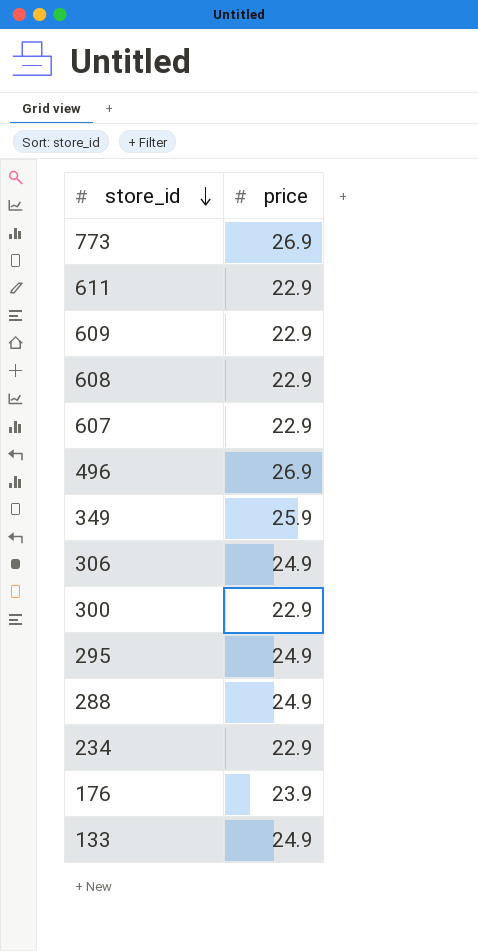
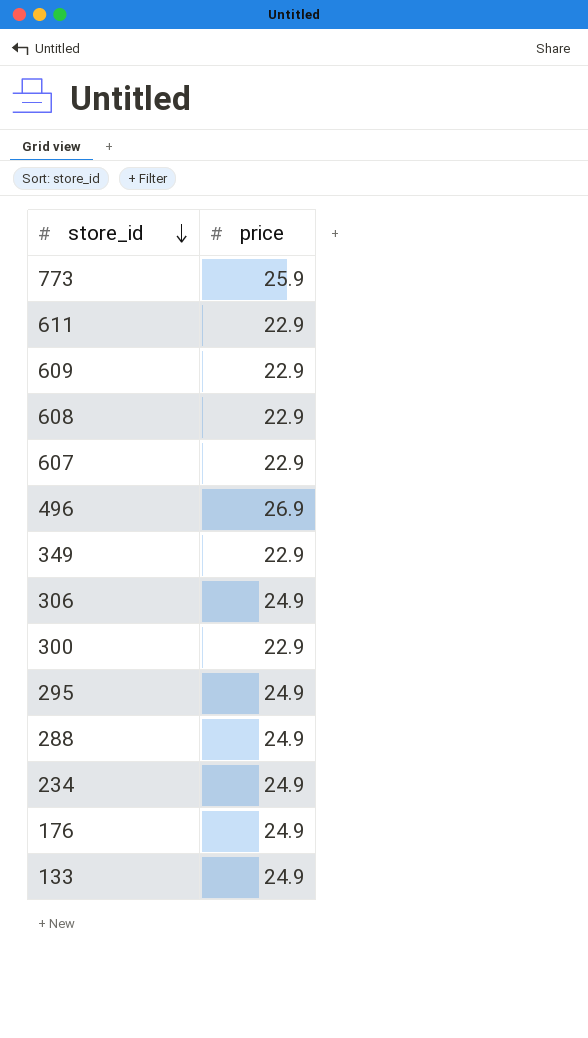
773 | price: 26.9 -> 25.9
349 | price: 25.9 -> 22.9
234 | price: 22.9 -> 24.9
176 | price: 23.9 -> 24.9

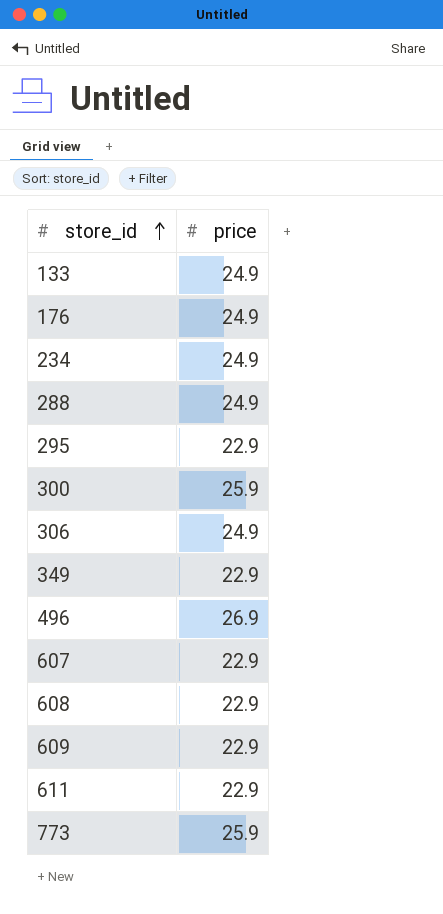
row order: store_id descending -> store_id ascending
295 | price: 24.9 -> 22.9
300 | price: 22.9 -> 25.9

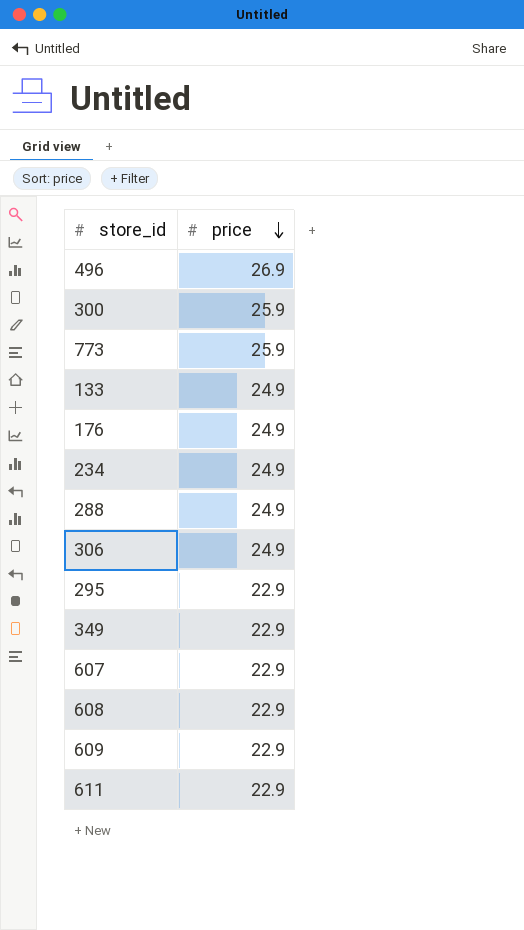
row order: store_id ascending -> price descending

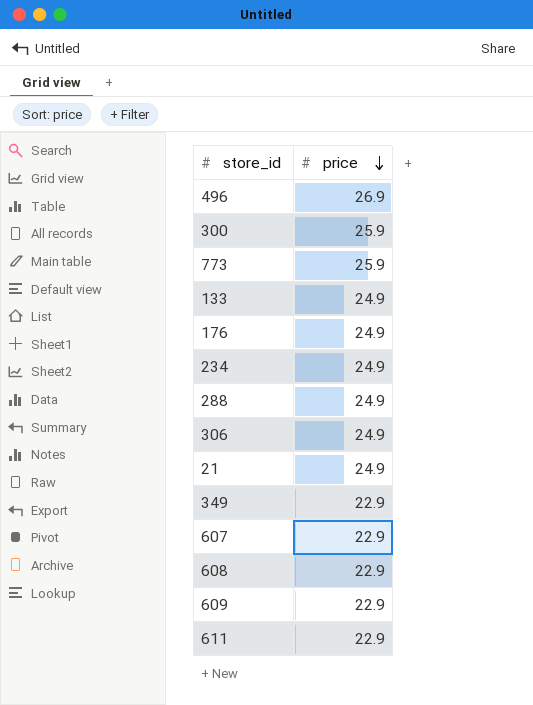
row 295: 22.9 -> none
row 21: none -> 24.9

